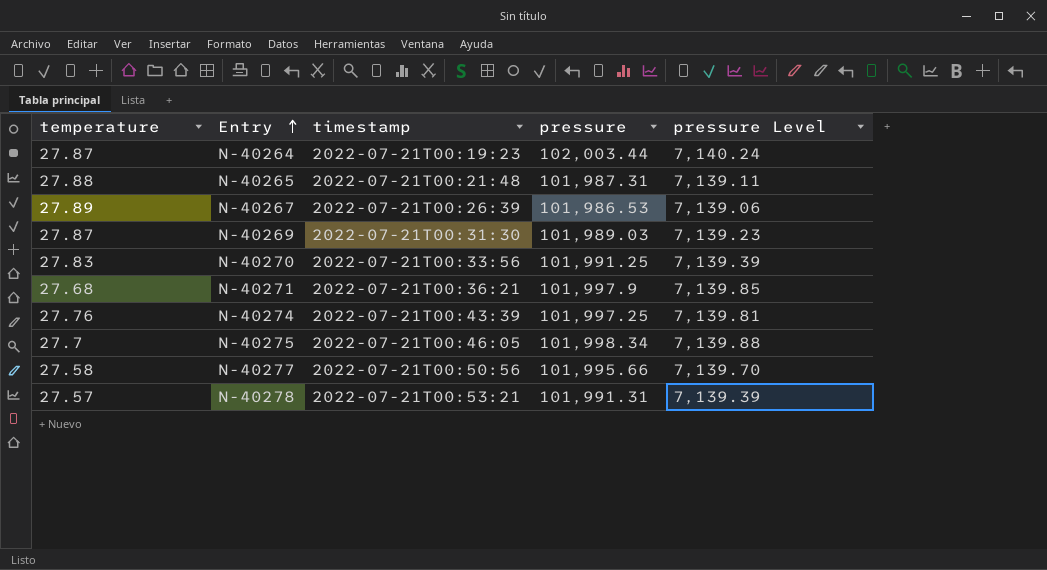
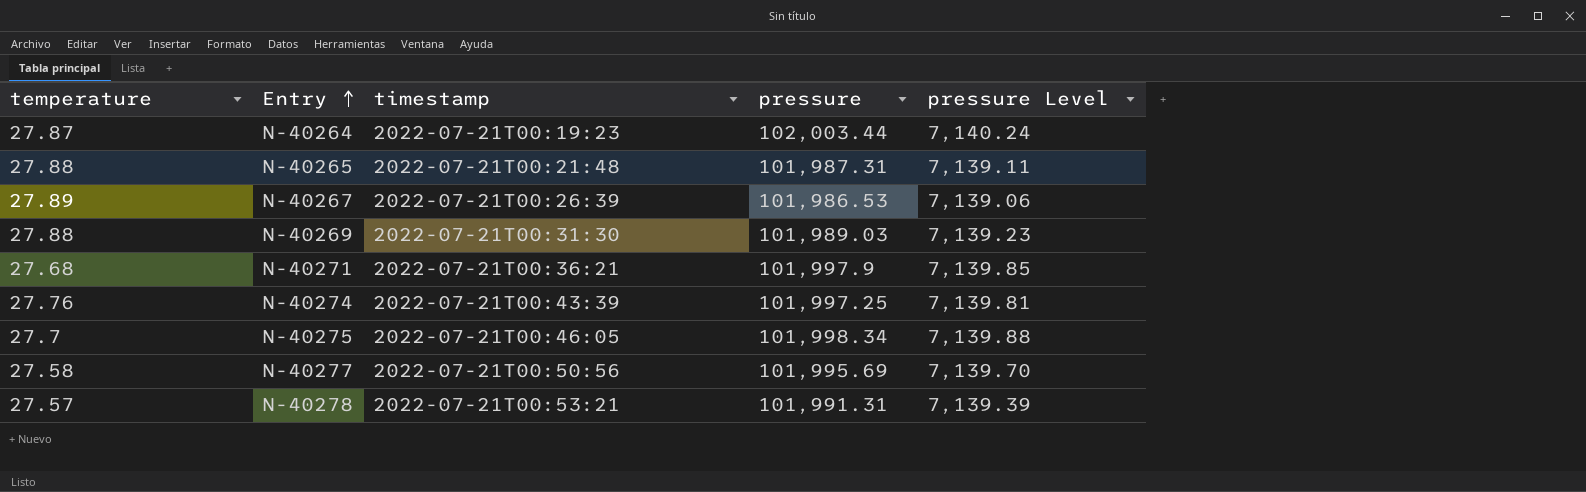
row N-40270: 27.83 | 2022-07-21T00:33:56 | 101,991.25 | 7,139.39 -> none
N-40269 | temperature: 27.87 -> 27.88
N-40277 | pressure: 101,995.66 -> 101,995.69

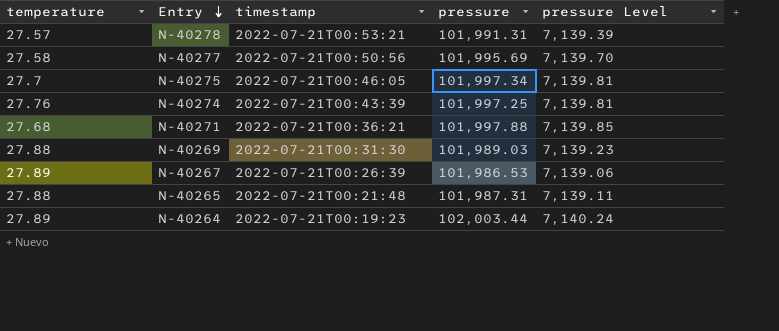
row order: Entry ascending -> Entry descending
N-40275 | pressure: 101,998.34 -> 101,997.34
N-40275 | pressure Level: 7,139.88 -> 7,139.81
N-40271 | pressure: 101,997.9 -> 101,997.88
N-40264 | temperature: 27.87 -> 27.89

